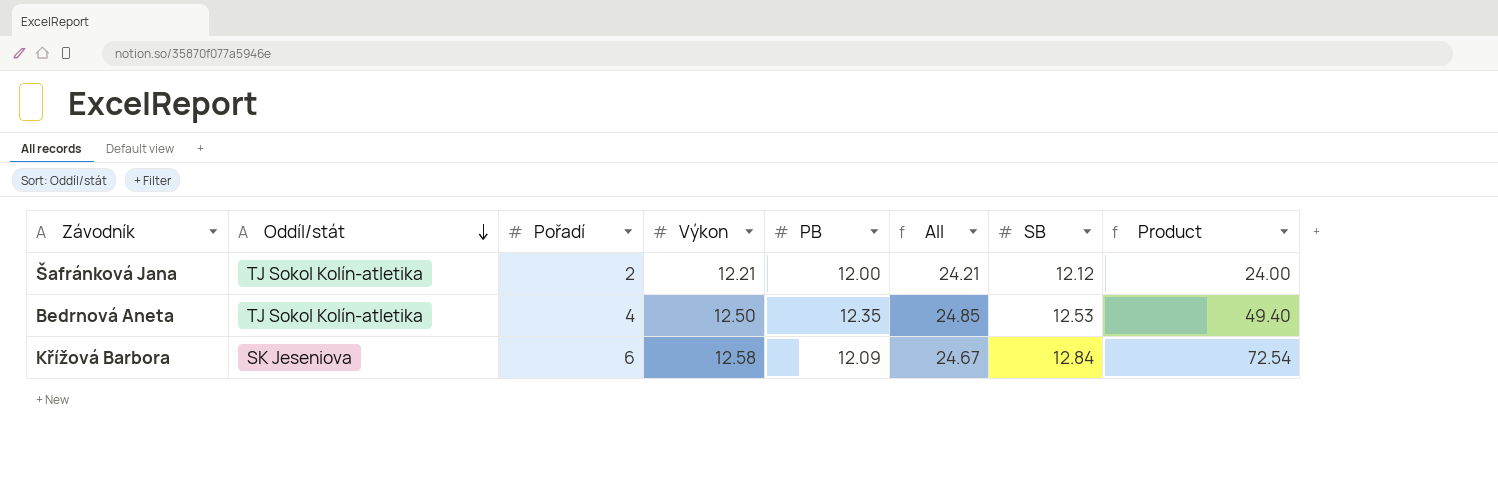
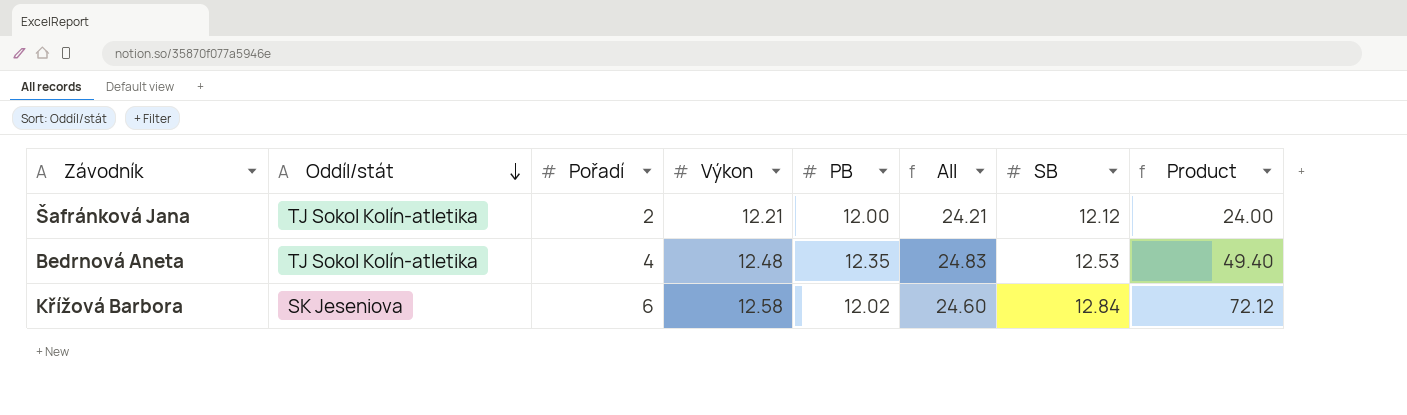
Bedrnová Aneta | Výkon: 12.50 -> 12.48
Bedrnová Aneta | All: 24.85 -> 24.83
Křížová Barbora | PB: 12.09 -> 12.02
Křížová Barbora | All: 24.67 -> 24.60
Křížová Barbora | Product: 72.54 -> 72.12

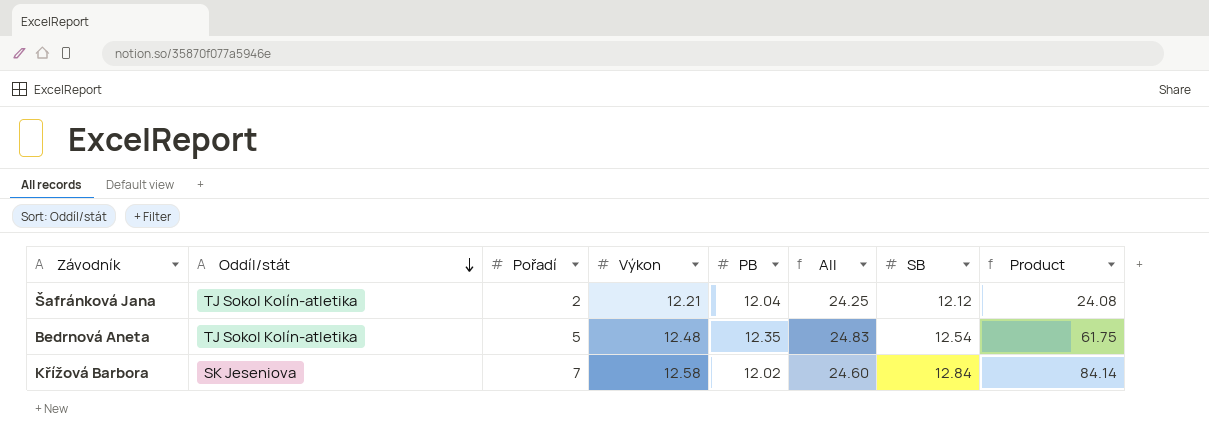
Šafránková Jana | PB: 12.00 -> 12.04
Šafránková Jana | All: 24.21 -> 24.25
Šafránková Jana | Product: 24.00 -> 24.08
Bedrnová Aneta | Pořadí: 4 -> 5
Bedrnová Aneta | SB: 12.53 -> 12.54
Bedrnová Aneta | Product: 49.40 -> 61.75
Křížová Barbora | Pořadí: 6 -> 7
Křížová Barbora | Product: 72.12 -> 84.14

